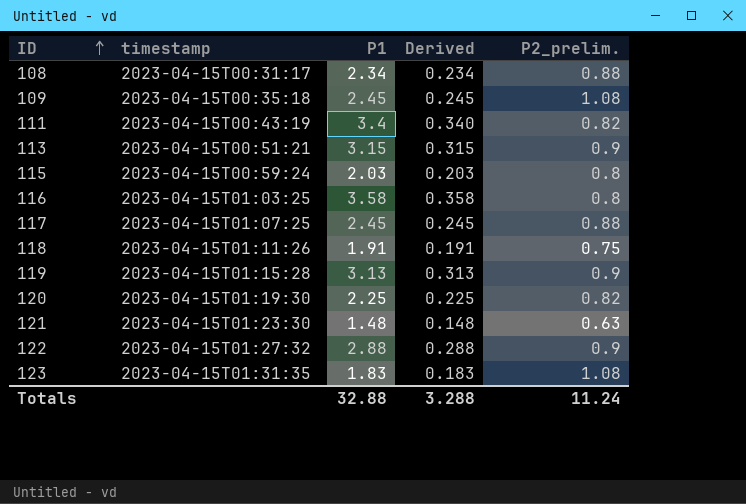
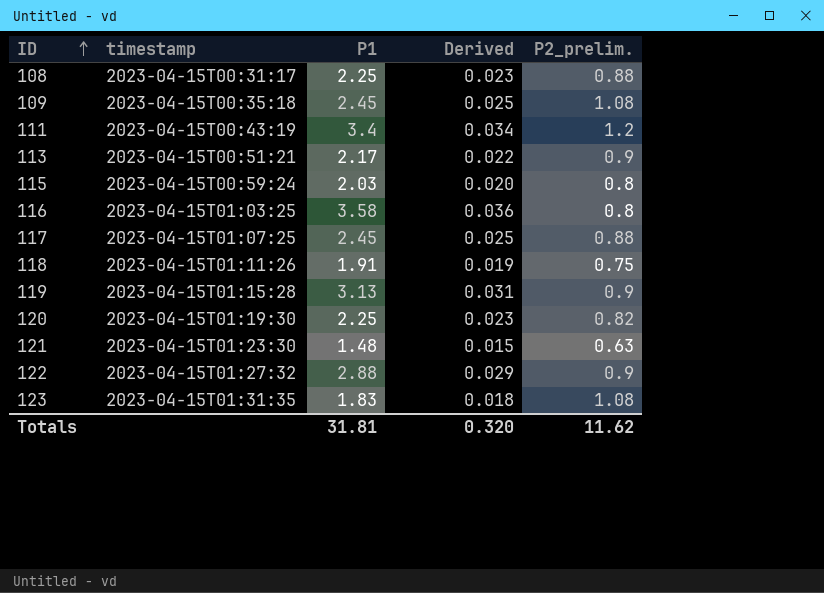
column Derived | formula: [P1] * 0.1 -> [P1] * 0.01
108 | P1: 2.34 -> 2.25
111 | P2_prelim.: 0.82 -> 1.2
113 | P1: 3.15 -> 2.17
Totals | P1: 32.88 -> 31.81
Totals | Derived: 3.288 -> 0.320
Totals | P2_prelim.: 11.24 -> 11.62

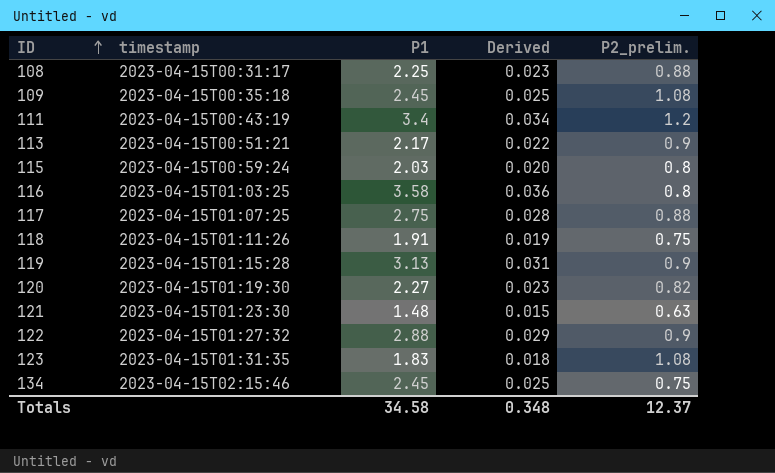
117 | P1: 2.45 -> 2.75
117 | Derived: 0.025 -> 0.028
120 | P1: 2.25 -> 2.27
row 134: none -> 2023-04-15T02:15:46 | 2.45 | 0.025 | 0.75
Totals | P1: 31.81 -> 34.58
Totals | Derived: 0.320 -> 0.348
Totals | P2_prelim.: 11.62 -> 12.37

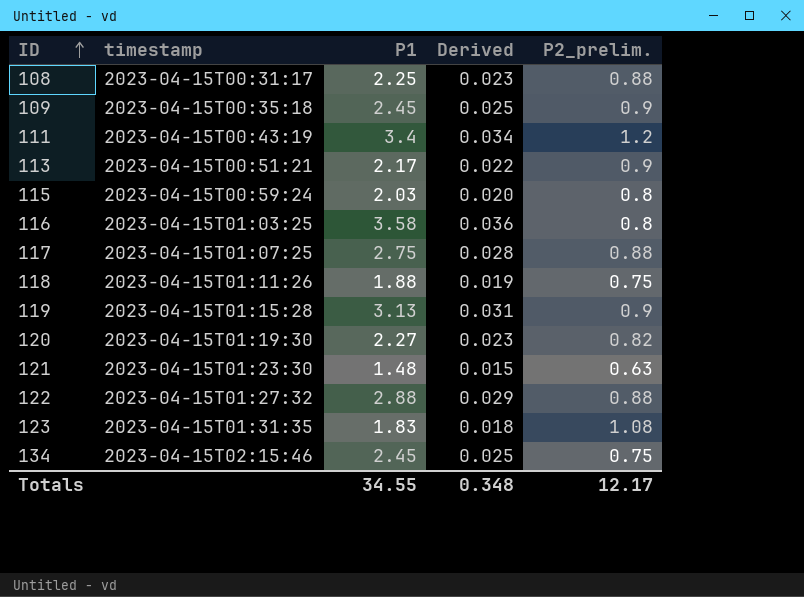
109 | P2_prelim.: 1.08 -> 0.9
118 | P1: 1.91 -> 1.88
122 | P2_prelim.: 0.9 -> 0.88
Totals | P1: 34.58 -> 34.55
Totals | P2_prelim.: 12.37 -> 12.17

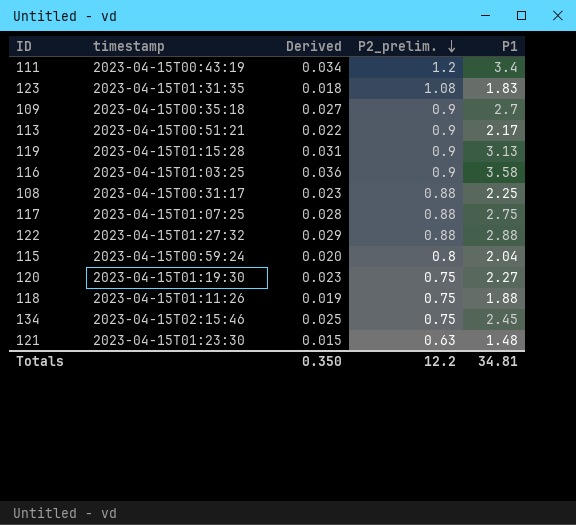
row order: ID ascending -> P2_prelim. descending
column P1 | position: 3 -> 5
109 | Derived: 0.025 -> 0.027
109 | P1: 2.45 -> 2.7
116 | P2_prelim.: 0.8 -> 0.9
115 | P1: 2.03 -> 2.04
120 | P2_prelim.: 0.82 -> 0.75
Totals | Derived: 0.348 -> 0.350
Totals | P2_prelim.: 12.17 -> 12.2
Totals | P1: 34.55 -> 34.81

